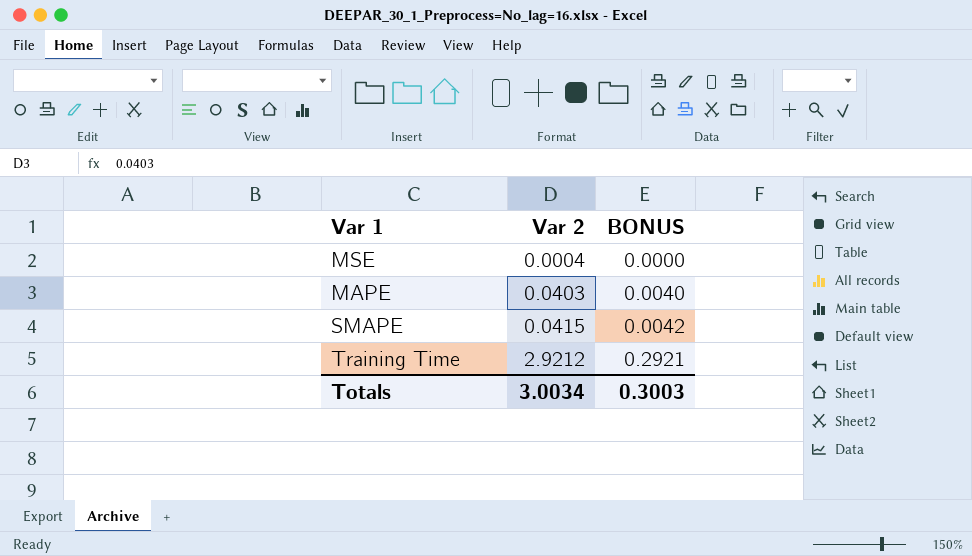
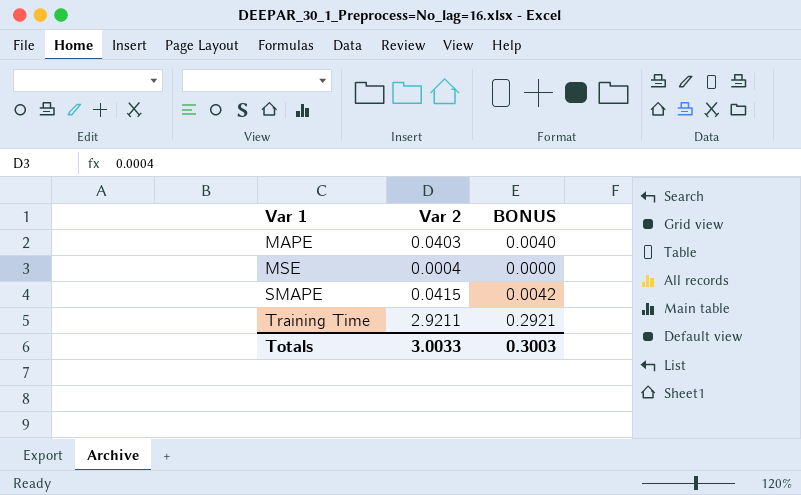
row order: Var 2 ascending -> Var 1 ascending
Training Time | Var 2: 2.9212 -> 2.9211
Totals | Var 2: 3.0034 -> 3.0033

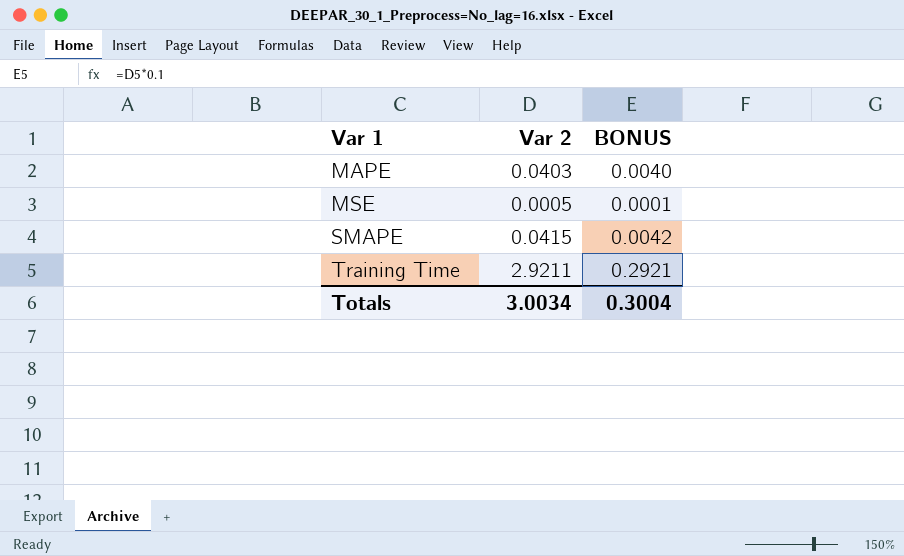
MSE | Var 2: 0.0004 -> 0.0005
MSE | BONUS: 0.0000 -> 0.0001
Totals | Var 2: 3.0033 -> 3.0034
Totals | BONUS: 0.3003 -> 0.3004

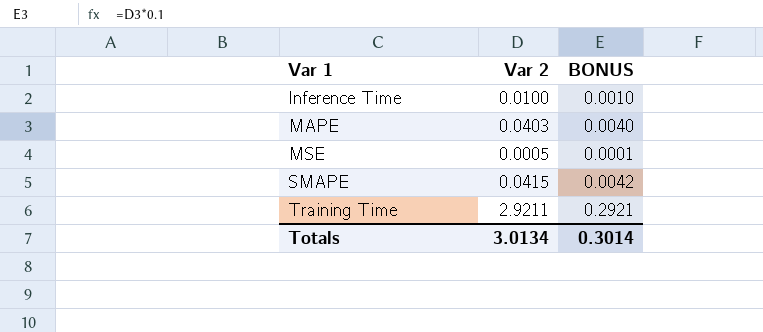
row Inference Time: none -> 0.0100 | 0.0010
Totals | Var 2: 3.0034 -> 3.0134
Totals | BONUS: 0.3004 -> 0.3014

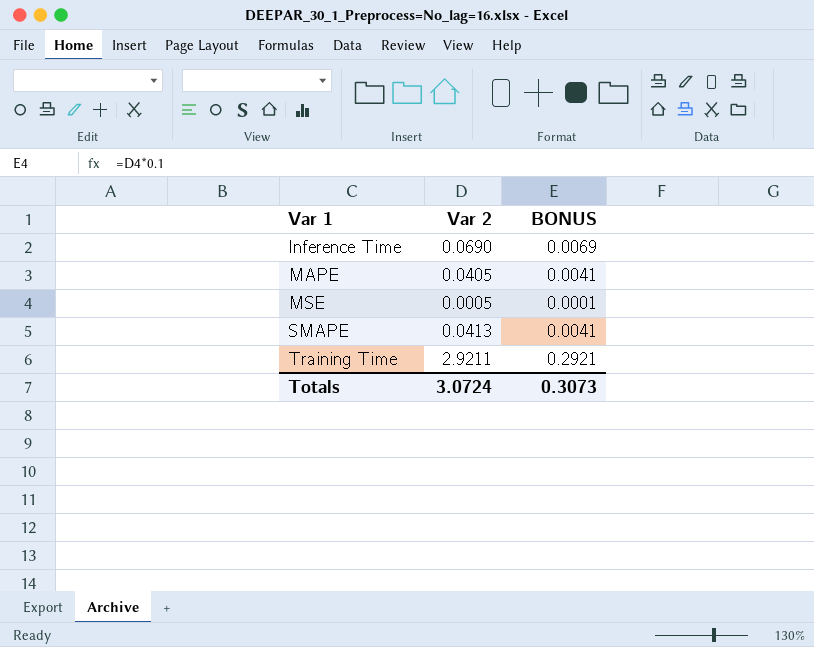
Inference Time | Var 2: 0.0100 -> 0.0690
Inference Time | BONUS: 0.0010 -> 0.0069
MAPE | Var 2: 0.0403 -> 0.0405
MAPE | BONUS: 0.0040 -> 0.0041
SMAPE | Var 2: 0.0415 -> 0.0413
SMAPE | BONUS: 0.0042 -> 0.0041
Totals | Var 2: 3.0134 -> 3.0724
Totals | BONUS: 0.3014 -> 0.3073

